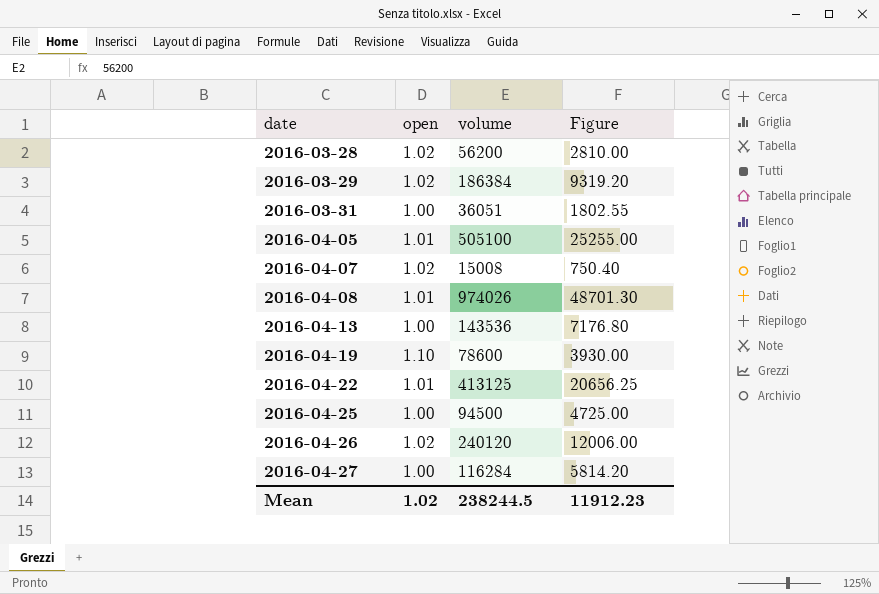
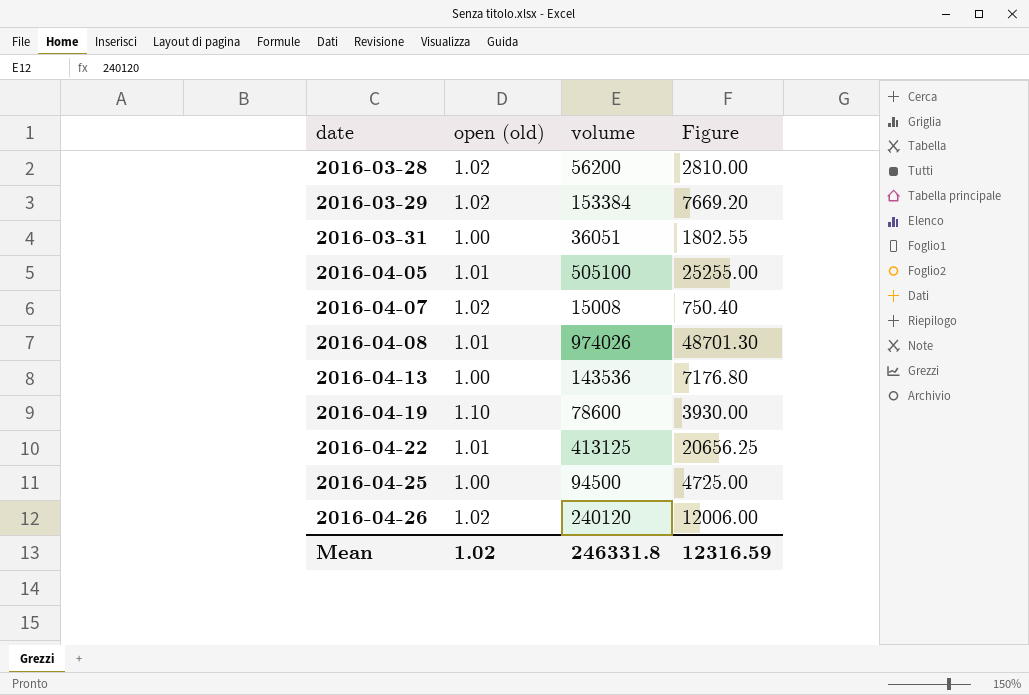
column name: open -> open (old)
row 2016-04-27: 1.00 | 116284 | 5814.20 -> none
2016-03-29 | volume: 186384 -> 153384
2016-03-29 | Figure: 9319.20 -> 7669.20
Mean | volume: 238244.5 -> 246331.8
Mean | Figure: 11912.23 -> 12316.59

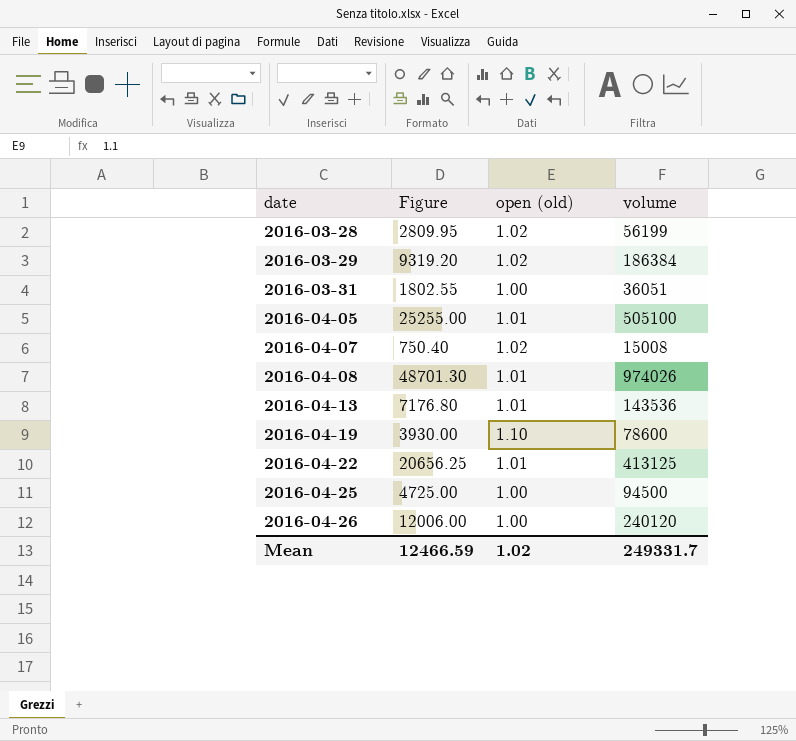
column Figure | position: 4 -> 2
2016-03-28 | Figure: 2810.00 -> 2809.95
2016-03-28 | volume: 56200 -> 56199
2016-03-29 | Figure: 7669.20 -> 9319.20
2016-03-29 | volume: 153384 -> 186384
2016-04-13 | open (old): 1.00 -> 1.01
2016-04-26 | open (old): 1.02 -> 1.00
Mean | Figure: 12316.59 -> 12466.59
Mean | volume: 246331.8 -> 249331.7

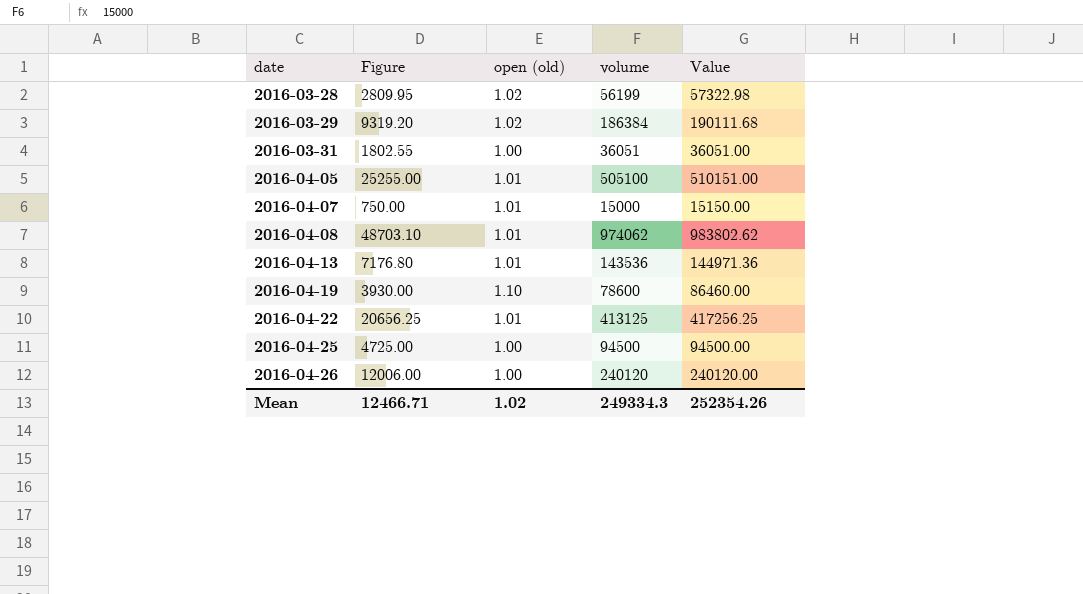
column Value | formula: none -> [open (old)] * [volume]
2016-04-07 | Figure: 750.40 -> 750.00
2016-04-07 | open (old): 1.02 -> 1.01
2016-04-07 | volume: 15008 -> 15000
2016-04-08 | Figure: 48701.30 -> 48703.10
2016-04-08 | volume: 974026 -> 974062
Mean | Figure: 12466.59 -> 12466.71
Mean | volume: 249331.7 -> 249334.3

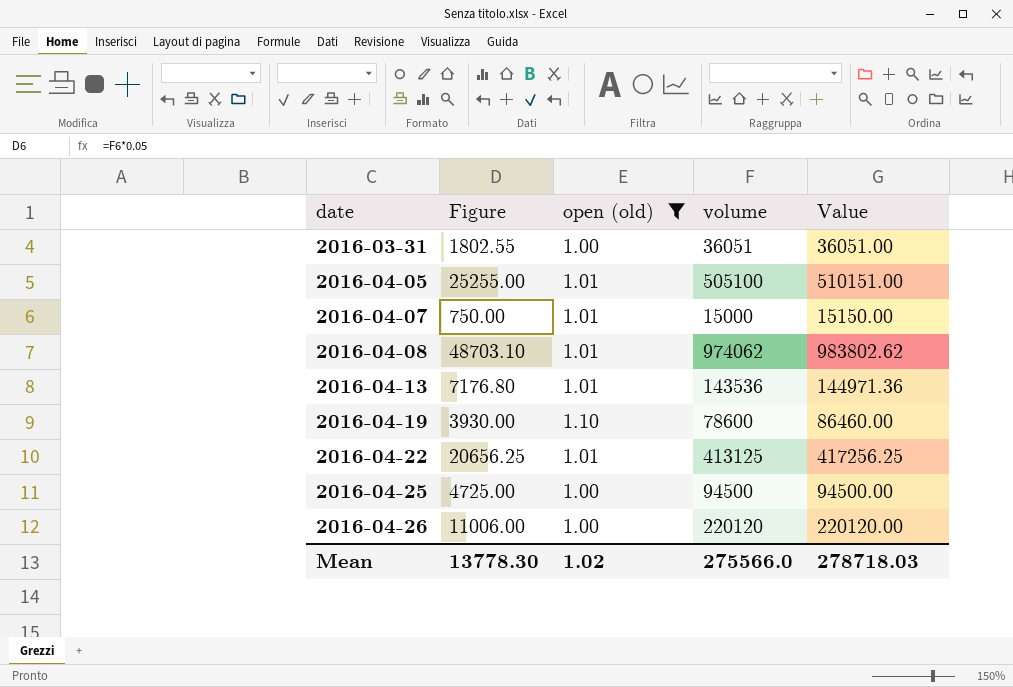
filter: none -> open (old) != 1.02
2016-04-26 | Figure: 12006.00 -> 11006.00
2016-04-26 | volume: 240120 -> 220120
2016-04-26 | Value: 240120.00 -> 220120.00
Mean | Figure: 12466.71 -> 13778.30
Mean | volume: 249334.3 -> 275566.0
Mean | Value: 252354.26 -> 278718.03

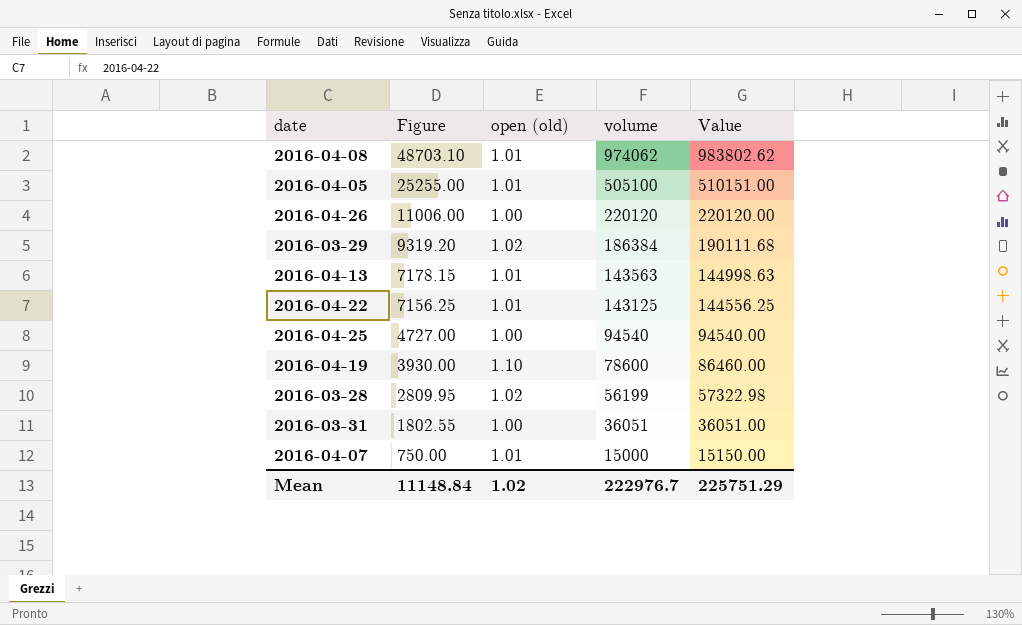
filter: open (old) != 1.02 -> none
row order: date ascending -> Figure descending
2016-04-13 | Figure: 7176.80 -> 7178.15
2016-04-13 | volume: 143536 -> 143563
2016-04-13 | Value: 144971.36 -> 144998.63
2016-04-22 | Figure: 20656.25 -> 7156.25
2016-04-22 | volume: 413125 -> 143125
2016-04-22 | Value: 417256.25 -> 144556.25
2016-04-25 | Figure: 4725.00 -> 4727.00
2016-04-25 | volume: 94500 -> 94540
2016-04-25 | Value: 94500.00 -> 94540.00
Mean | Figure: 13778.30 -> 11148.84
Mean | volume: 275566.0 -> 222976.7
Mean | Value: 278718.03 -> 225751.29

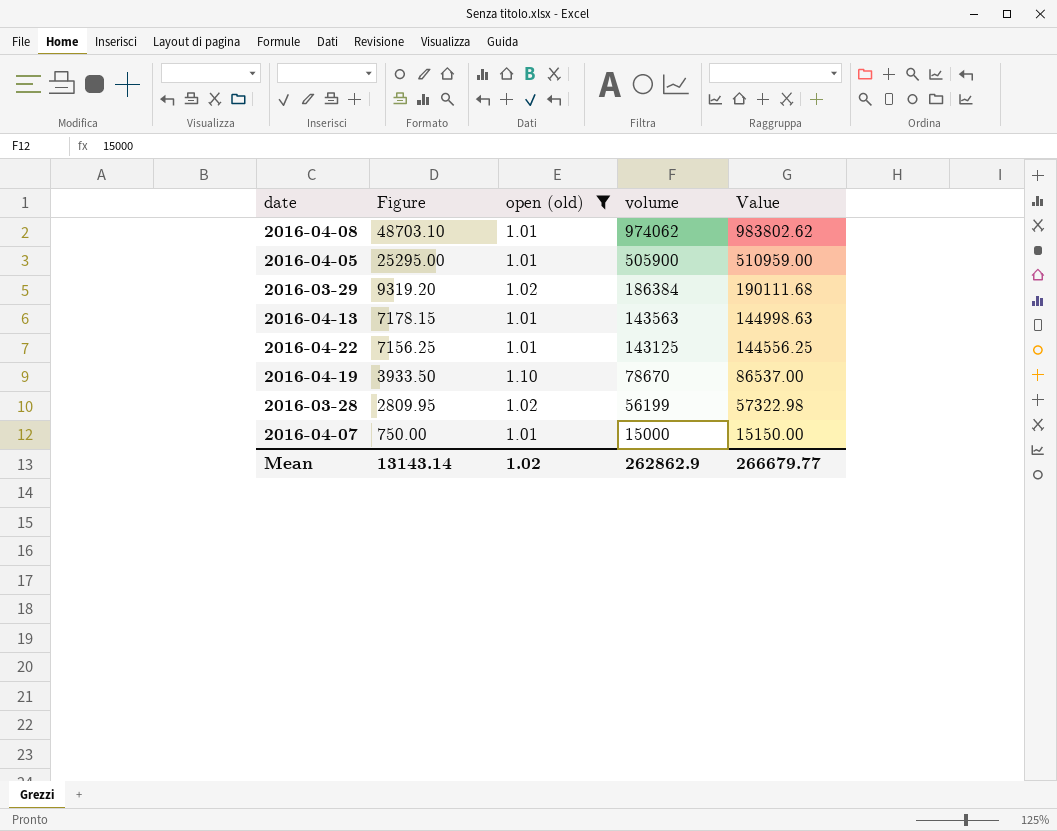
filter: none -> open (old) != 1.00
2016-04-05 | Figure: 25255.00 -> 25295.00
2016-04-05 | volume: 505100 -> 505900
2016-04-05 | Value: 510151.00 -> 510959.00
2016-04-19 | Figure: 3930.00 -> 3933.50
2016-04-19 | volume: 78600 -> 78670
2016-04-19 | Value: 86460.00 -> 86537.00
Mean | Figure: 11148.84 -> 13143.14
Mean | volume: 222976.7 -> 262862.9
Mean | Value: 225751.29 -> 266679.77

